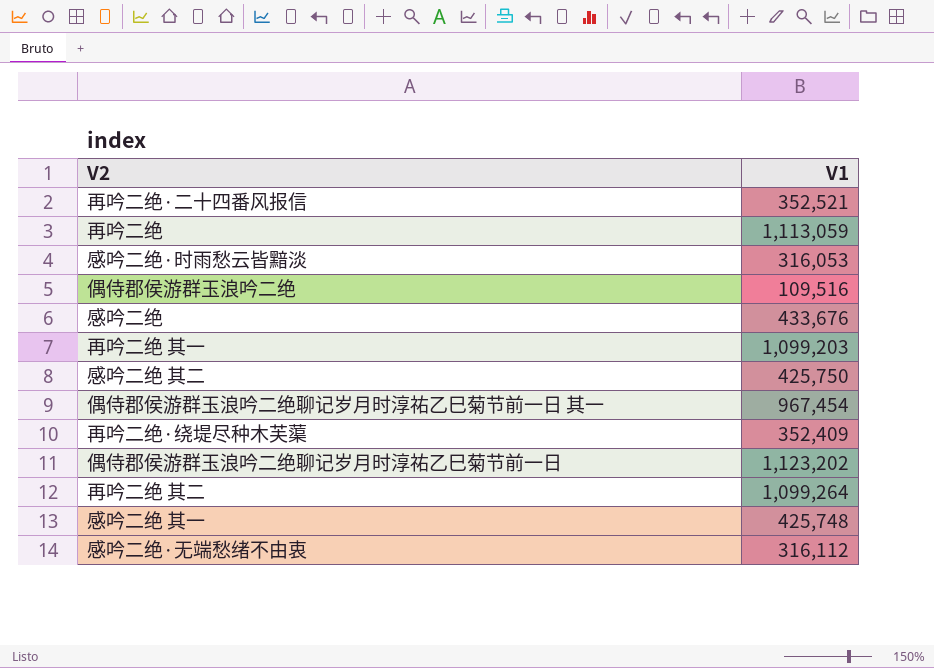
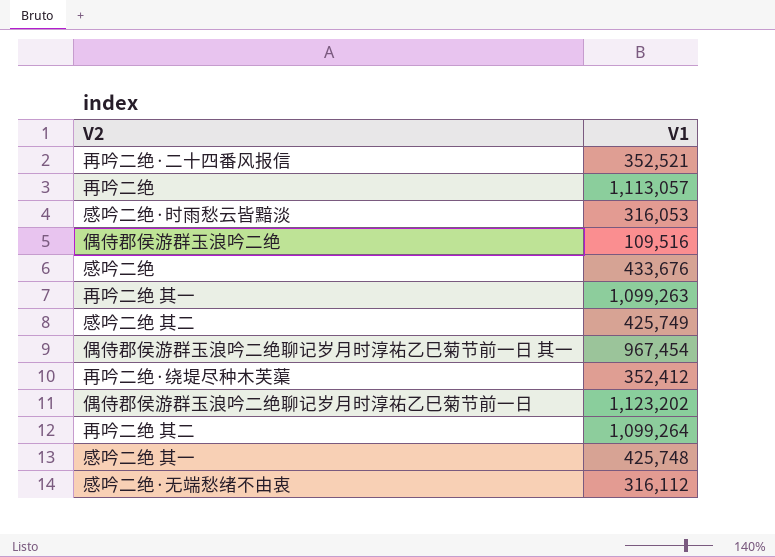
再吟二绝 | V1: 1,113,059 -> 1,113,057
再吟二绝 其一 | V1: 1,099,203 -> 1,099,263
感吟二绝 其二 | V1: 425,750 -> 425,749
再吟二绝·绕堤尽种木芙蕖 | V1: 352,409 -> 352,412

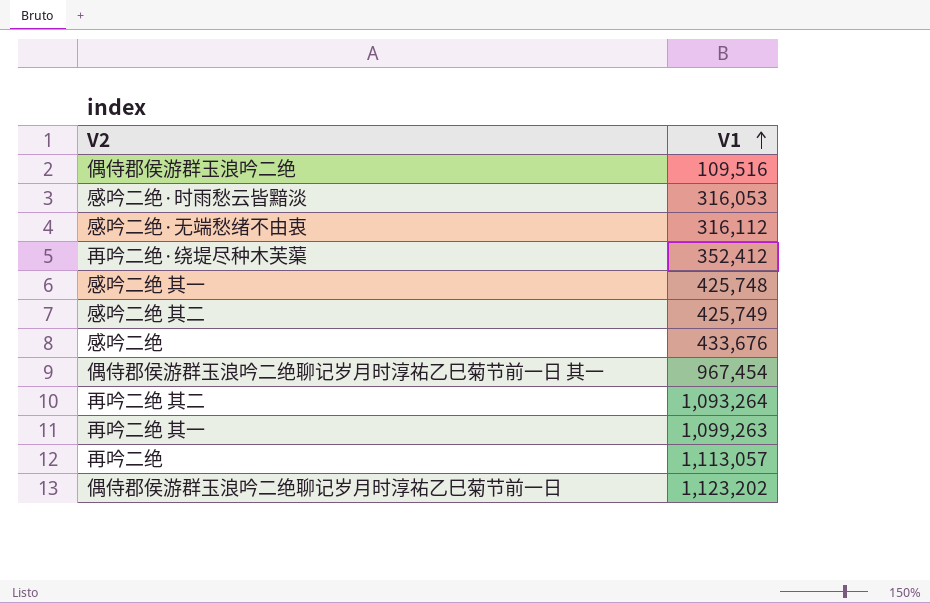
row order: none -> V1 ascending
row 再吟二绝·二十四番风报信: 352,521 -> none
再吟二绝 其二 | V1: 1,099,264 -> 1,093,264

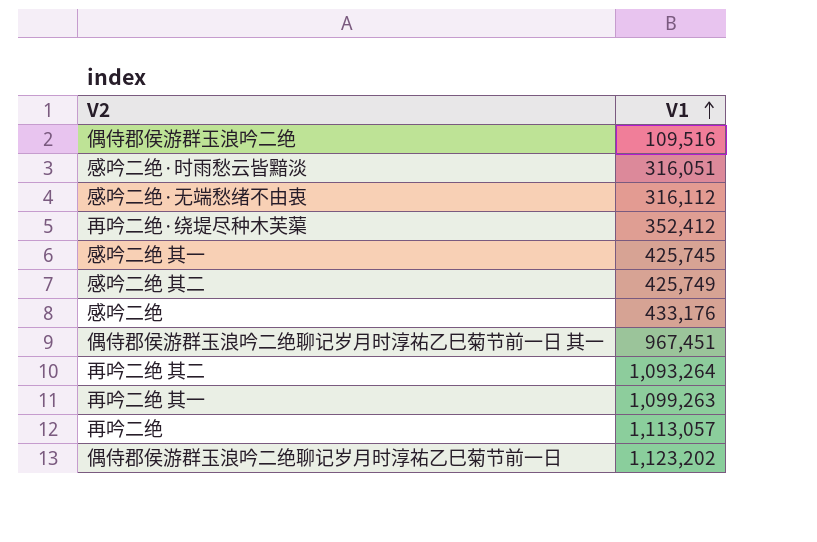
感吟二绝·时雨愁云皆黯淡 | V1: 316,053 -> 316,051
感吟二绝 其一 | V1: 425,748 -> 425,745
感吟二绝 | V1: 433,676 -> 433,176
偶侍郡侯游群玉浪吟二绝聊记岁月时淳祐乙巳菊节前一日 其一 | V1: 967,454 -> 967,451

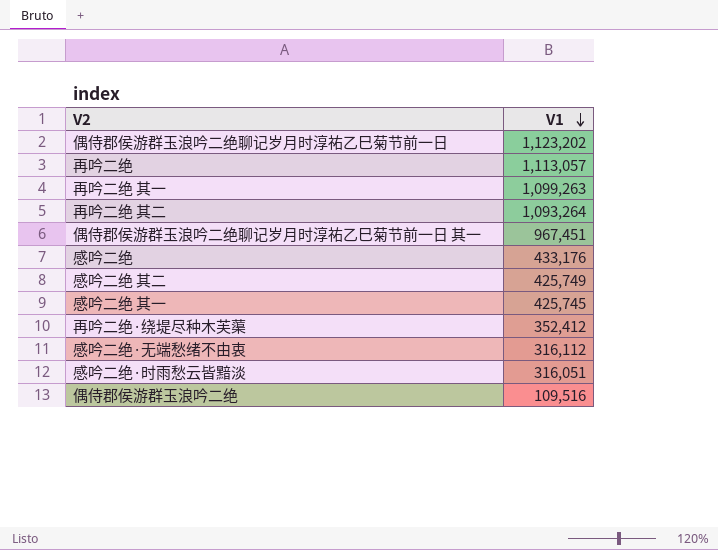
row order: V1 ascending -> V1 descending

